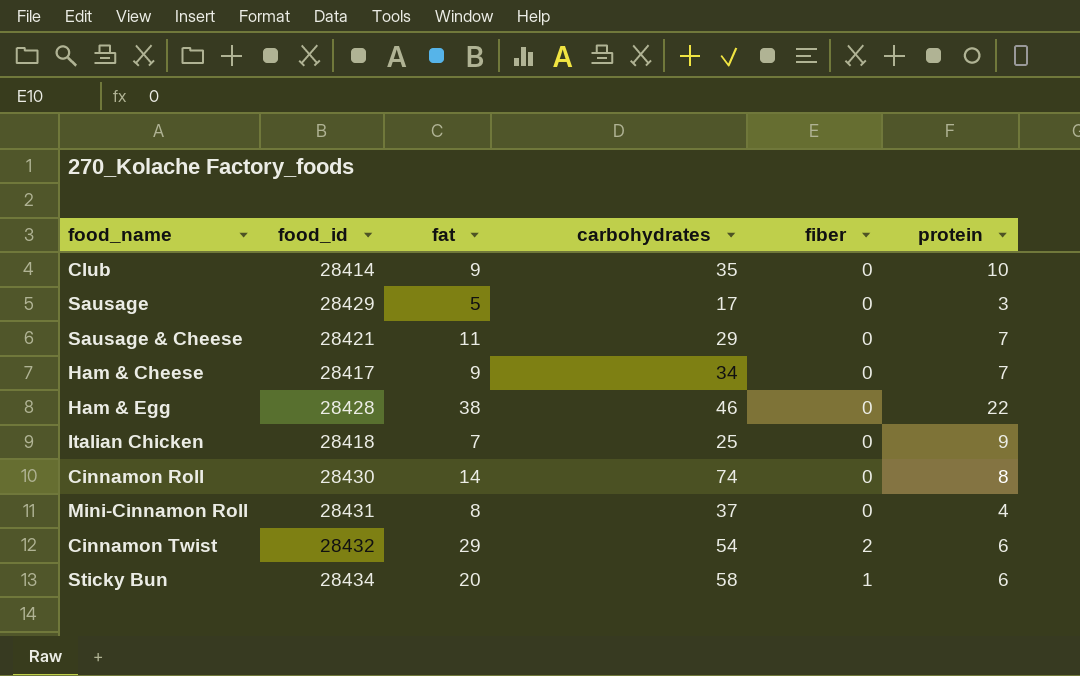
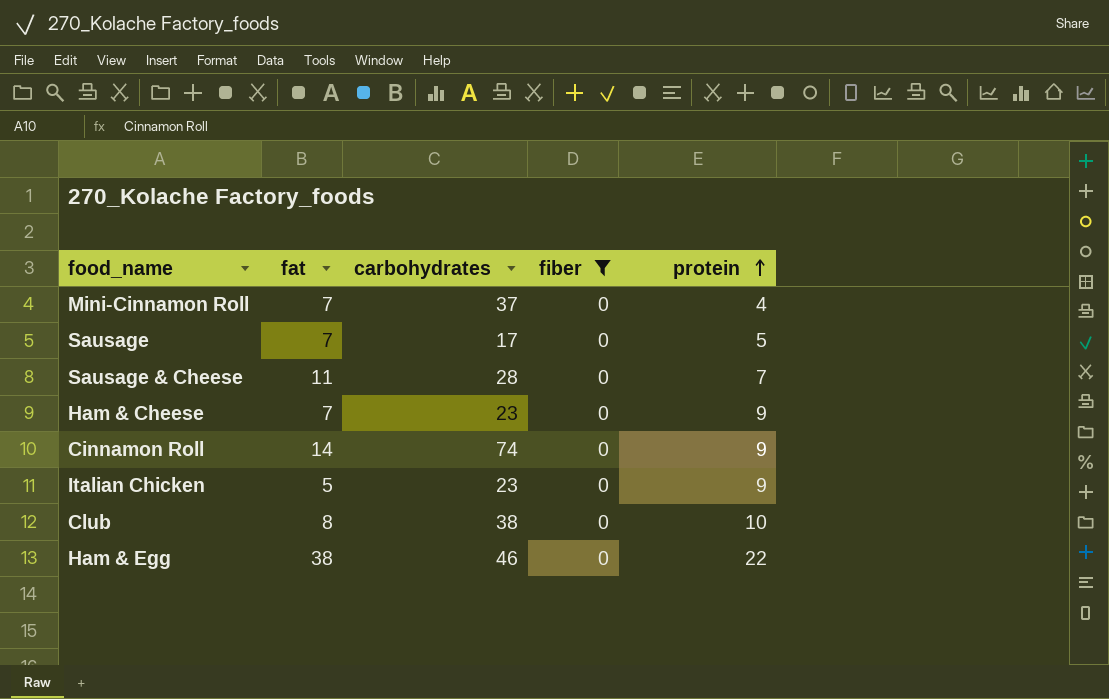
filter: none -> fiber = 0
row order: none -> protein ascending
column food_id | position: 2 -> none
Mini-Cinnamon Roll | fat: 8 -> 7
Sausage | fat: 5 -> 7
Sausage | protein: 3 -> 5
Sausage & Cheese | carbohydrates: 29 -> 28
Ham & Cheese | fat: 9 -> 7
Ham & Cheese | carbohydrates: 34 -> 23
Ham & Cheese | protein: 7 -> 9
Cinnamon Roll | protein: 8 -> 9
Italian Chicken | fat: 7 -> 5
Italian Chicken | carbohydrates: 25 -> 23
Club | fat: 9 -> 8
Club | carbohydrates: 35 -> 38

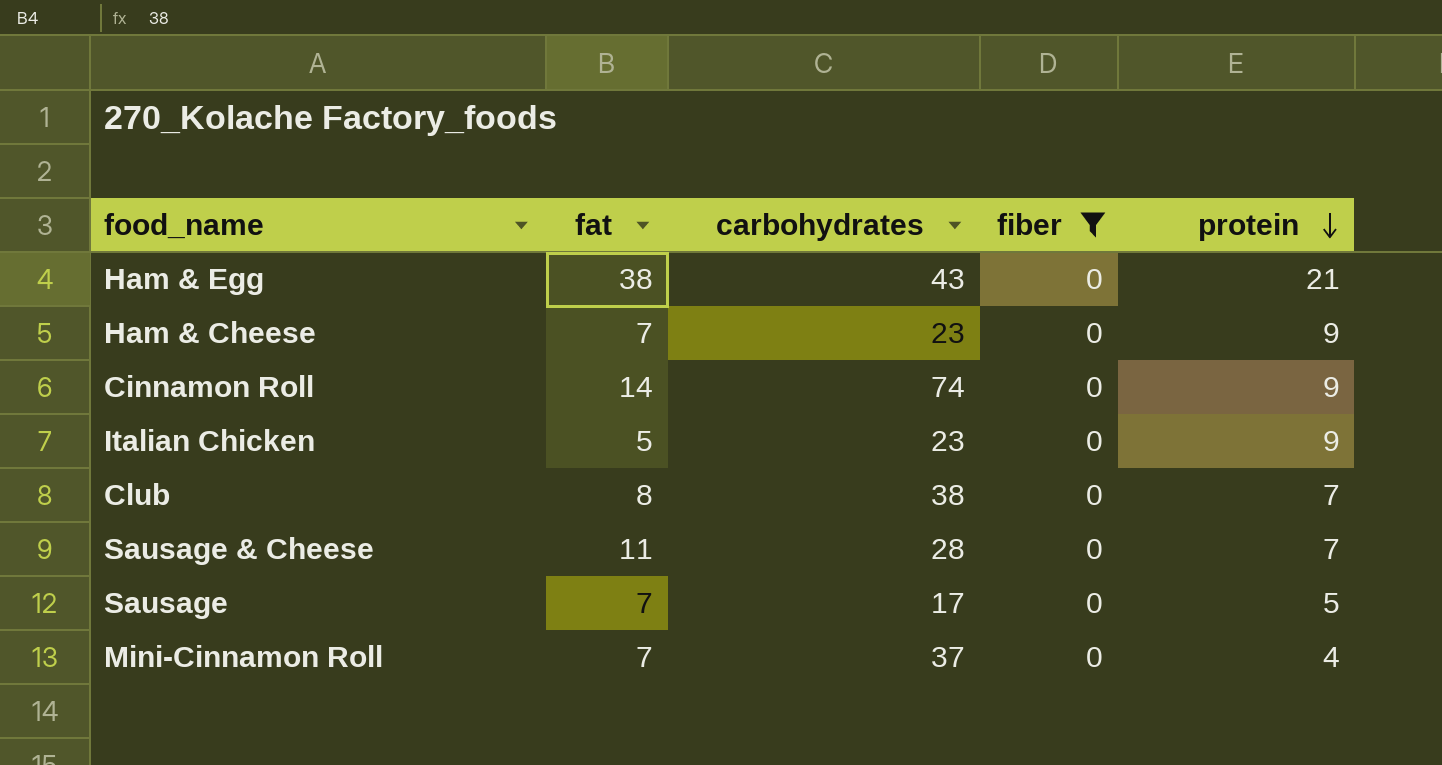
row order: protein ascending -> protein descending
Ham & Egg | carbohydrates: 46 -> 43
Ham & Egg | protein: 22 -> 21
Club | protein: 10 -> 7

